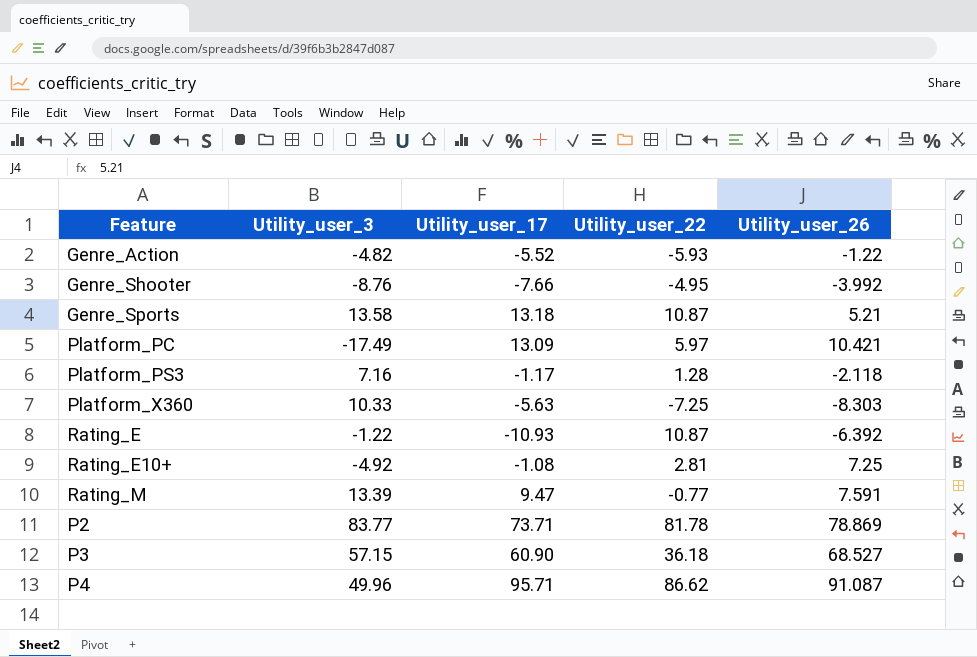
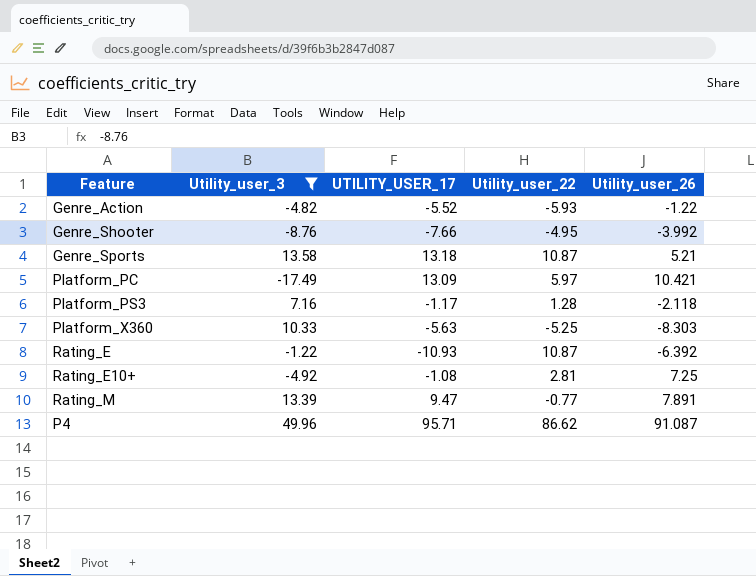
filter: none -> Utility_user_3 <= 49.96
column name: Utility_user_17 -> UTILITY_USER_17
Platform_X360 | Utility_user_22: -7.25 -> -5.25
Rating_M | Utility_user_26: 7.591 -> 7.891

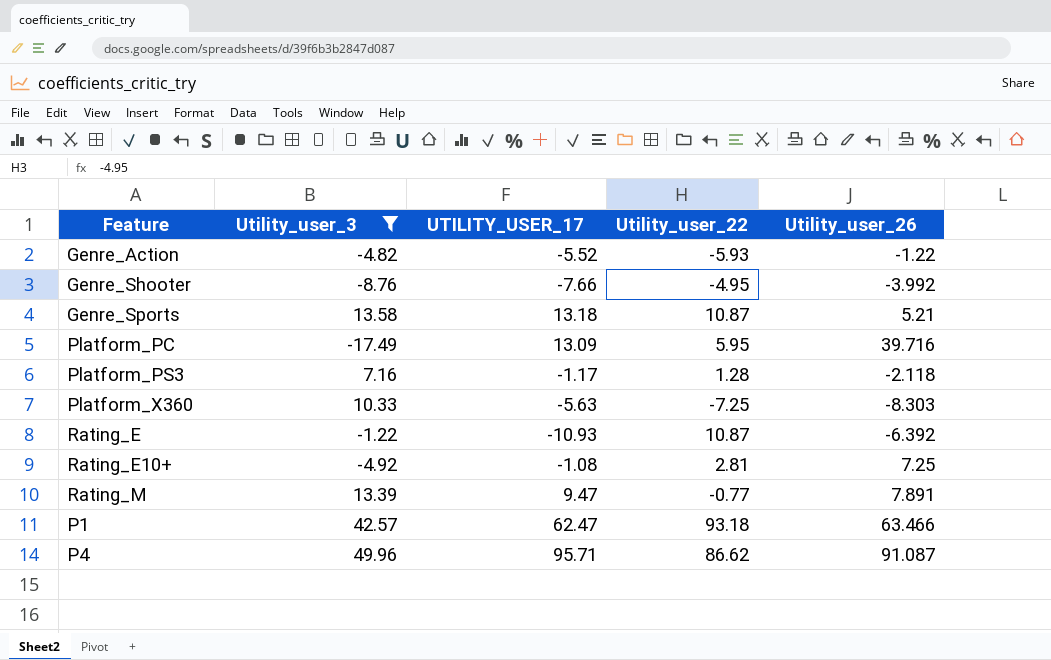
Platform_PC | Utility_user_22: 5.97 -> 5.95
Platform_PC | Utility_user_26: 10.421 -> 39.716
Platform_X360 | Utility_user_22: -5.25 -> -7.25
row P1: none -> 42.57 | 62.47 | 93.18 | 63.466

